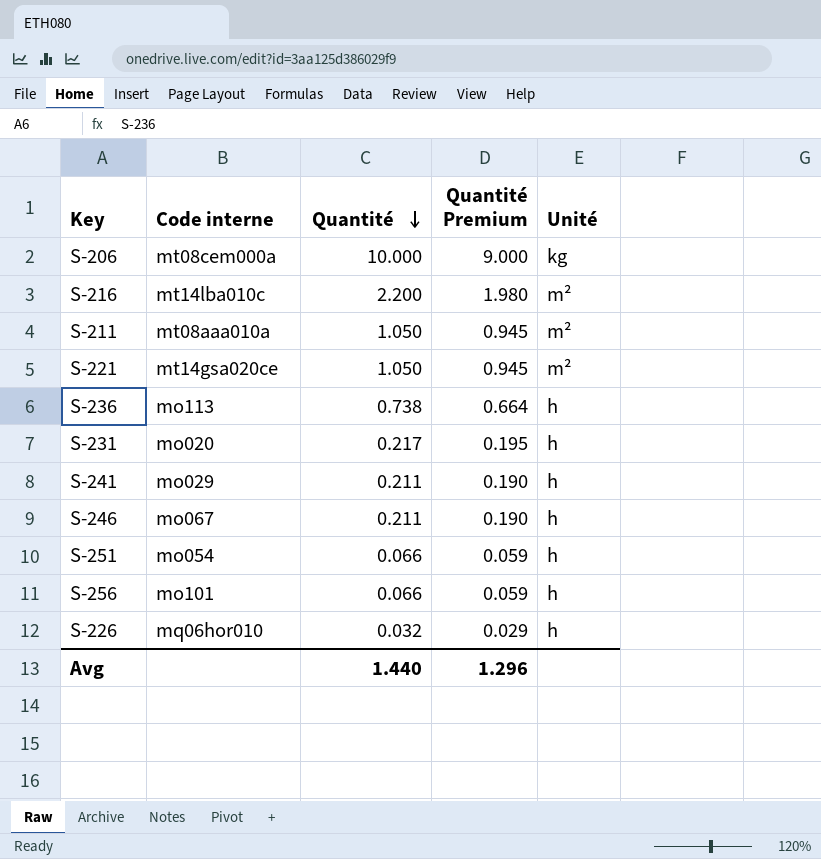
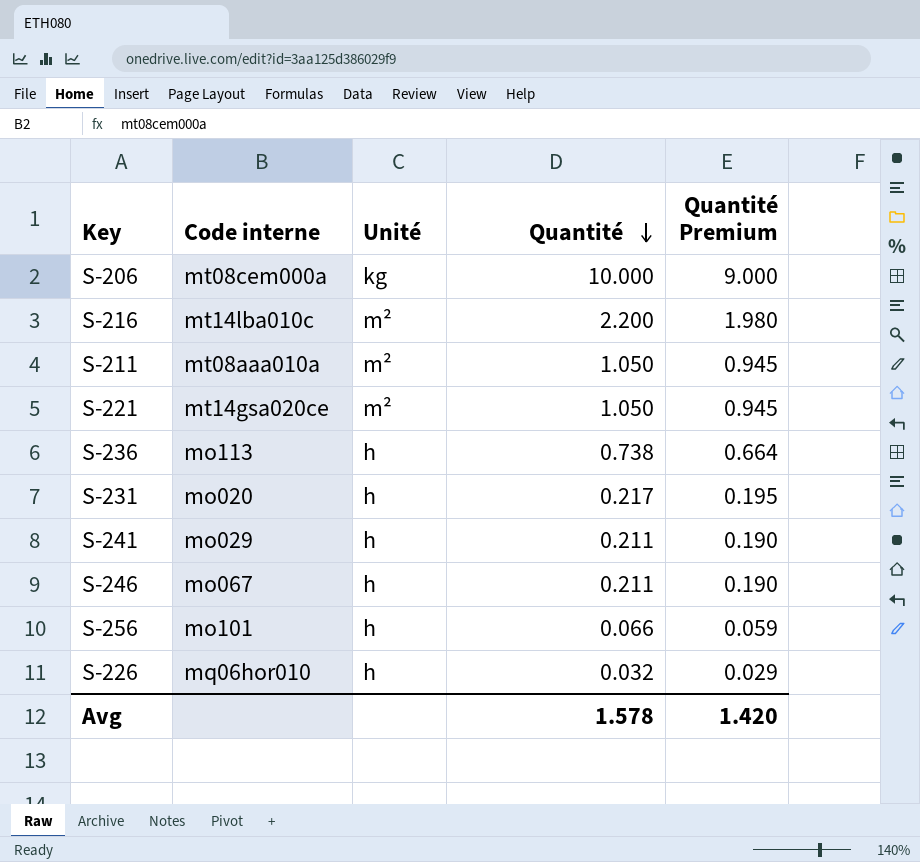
column Unité | position: 5 -> 3
row S-251: mo054 | 0.066 | 0.059 | h -> none
Avg | Quantité: 1.440 -> 1.578
Avg | Quantité Premium: 1.296 -> 1.420

